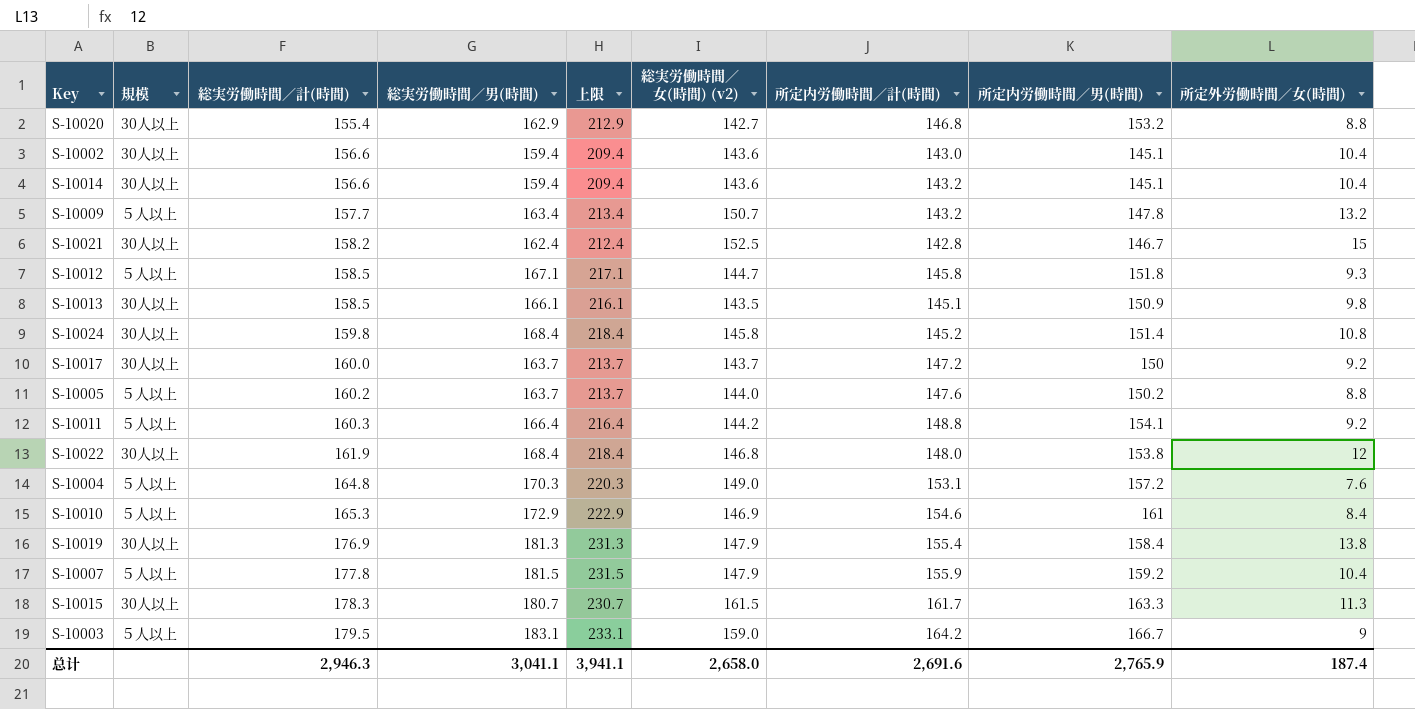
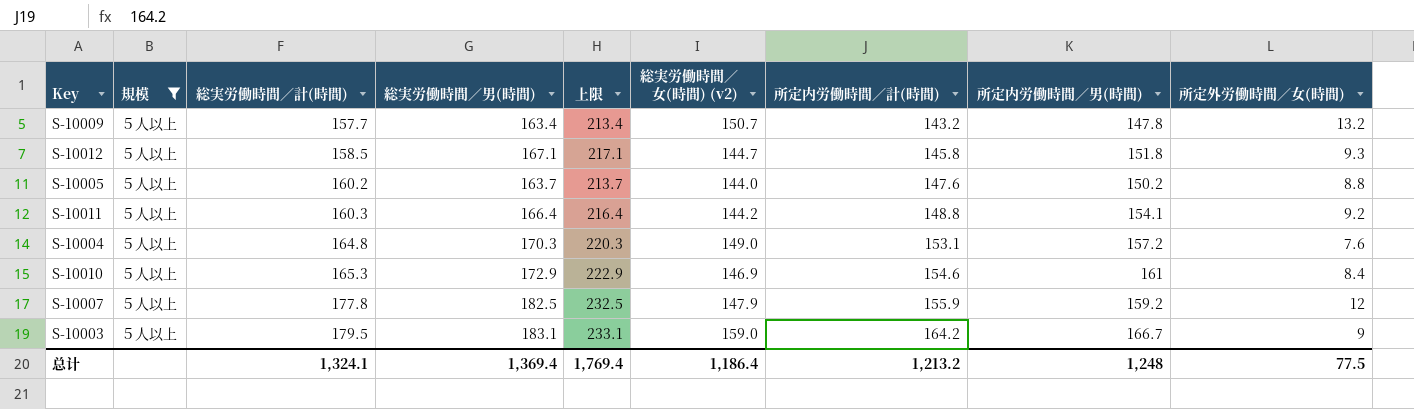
filter: none -> 規模 = ５人以上
S-10007 | 総実労働時間／男(時間): 181.5 -> 182.5
S-10007 | 上限: 231.5 -> 232.5
S-10007 | 所定外労働時間／女(時間): 10.4 -> 12
总计 | 総実労働時間／計(時間): 2,946.3 -> 1,324.1
总计 | 総実労働時間／男(時間): 3,041.1 -> 1,369.4
总计 | 上限: 3,941.1 -> 1,769.4
总计 | 総実労働時間／女(時間) (v2): 2,658.0 -> 1,186.4
总计 | 所定内労働時間／計(時間): 2,691.6 -> 1,213.2
总计 | 所定内労働時間／男(時間): 2,765.9 -> 1,248
总计 | 所定外労働時間／女(時間): 187.4 -> 77.5

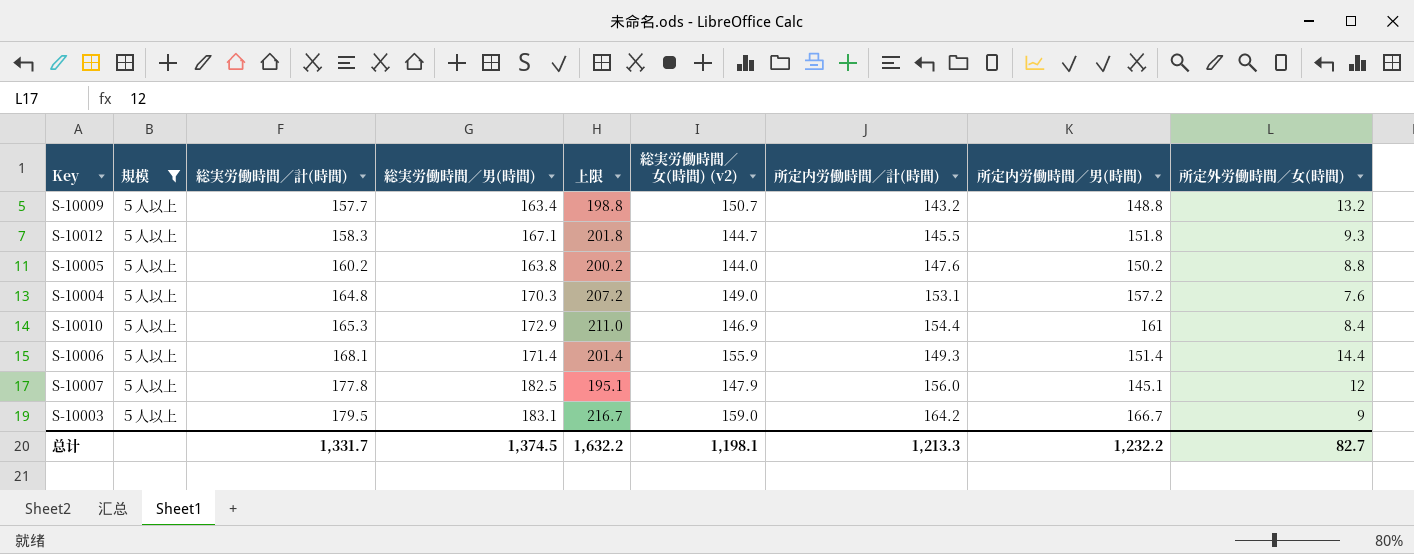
column 上限 | formula: [総実労働時間／男(時間)] + 50 -> [所定内労働時間／男(時間)] + 50
row S-10011: ５人以上 | 160.3 | 166.4 | 216.4 | 144.2 | 148.8 | 154.1 | 9.2 -> none
S-10009 | 所定内労働時間／男(時間): 147.8 -> 148.8
S-10012 | 総実労働時間／計(時間): 158.5 -> 158.3
S-10012 | 所定内労働時間／計(時間): 145.8 -> 145.5
S-10005 | 総実労働時間／男(時間): 163.7 -> 163.8
S-10010 | 所定内労働時間／計(時間): 154.6 -> 154.4
row S-10006: none -> ５人以上 | 168.1 | 171.4 | 201.4 | 155.9 | 149.3 | 151.4 | 14.4
S-10007 | 所定内労働時間／計(時間): 155.9 -> 156.0
S-10007 | 所定内労働時間／男(時間): 159.2 -> 145.1
总计 | 総実労働時間／計(時間): 1,324.1 -> 1,331.7
总计 | 総実労働時間／男(時間): 1,369.4 -> 1,374.5
总计 | 上限: 1,769.4 -> 1,632.2
总计 | 総実労働時間／女(時間) (v2): 1,186.4 -> 1,198.1
总计 | 所定内労働時間／計(時間): 1,213.2 -> 1,213.3
总计 | 所定内労働時間／男(時間): 1,248 -> 1,232.2
总计 | 所定外労働時間／女(時間): 77.5 -> 82.7

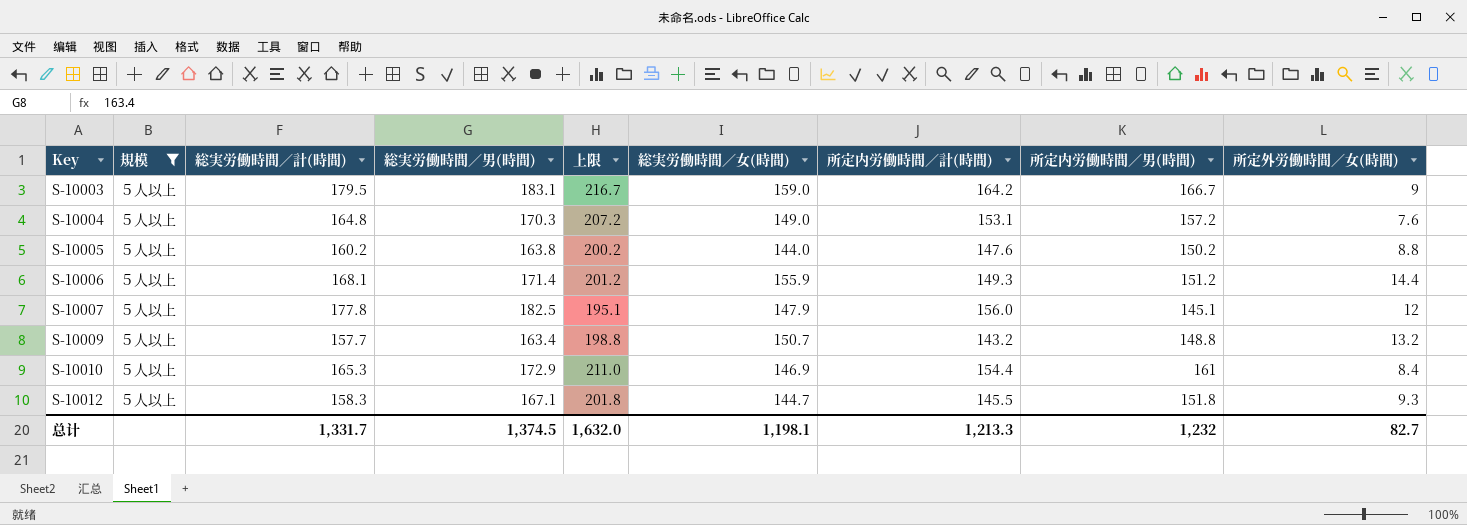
row order: 総実労働時間／計(時間) ascending -> Key ascending
column name: 総実労働時間／女(時間) (v2) -> 総実労働時間／女(時間)
S-10006 | 上限: 201.4 -> 201.2
S-10006 | 所定内労働時間／男(時間): 151.4 -> 151.2
总计 | 上限: 1,632.2 -> 1,632.0
总计 | 所定内労働時間／男(時間): 1,232.2 -> 1,232

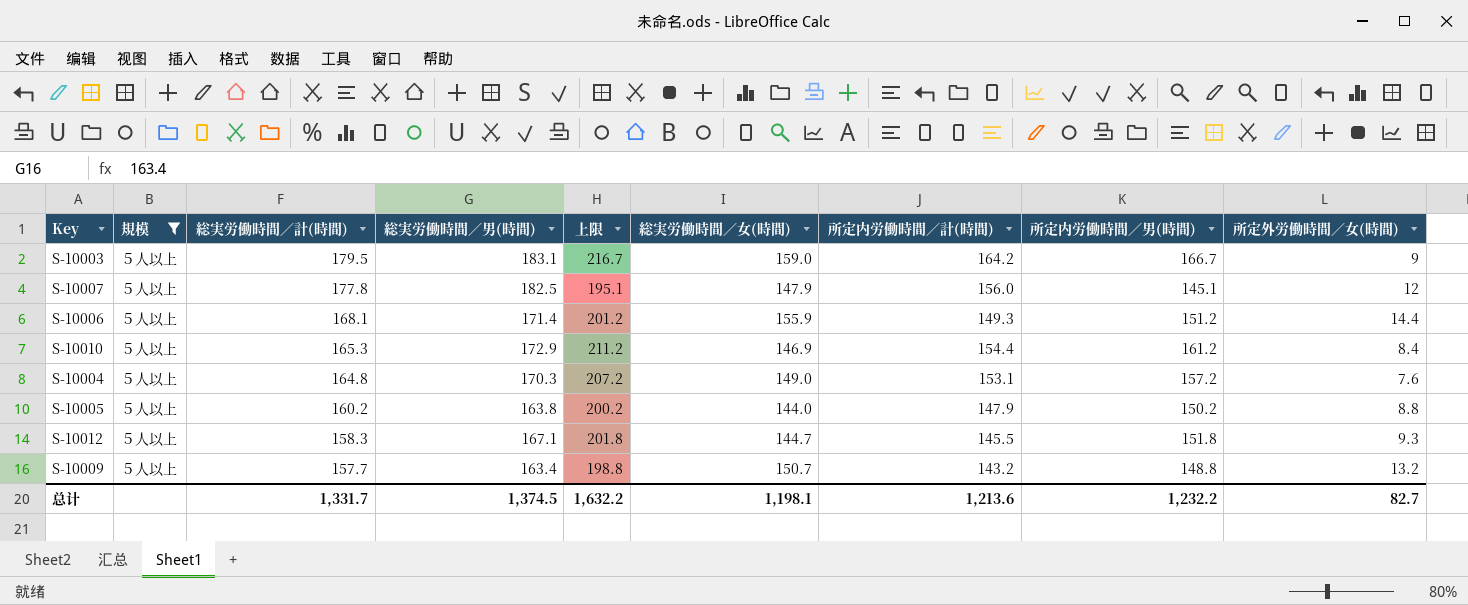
row order: Key ascending -> 総実労働時間／計(時間) descending
S-10010 | 上限: 211.0 -> 211.2
S-10010 | 所定内労働時間／男(時間): 161 -> 161.2
S-10005 | 所定内労働時間／計(時間): 147.6 -> 147.9
总计 | 上限: 1,632.0 -> 1,632.2
总计 | 所定内労働時間／計(時間): 1,213.3 -> 1,213.6
总计 | 所定内労働時間／男(時間): 1,232 -> 1,232.2

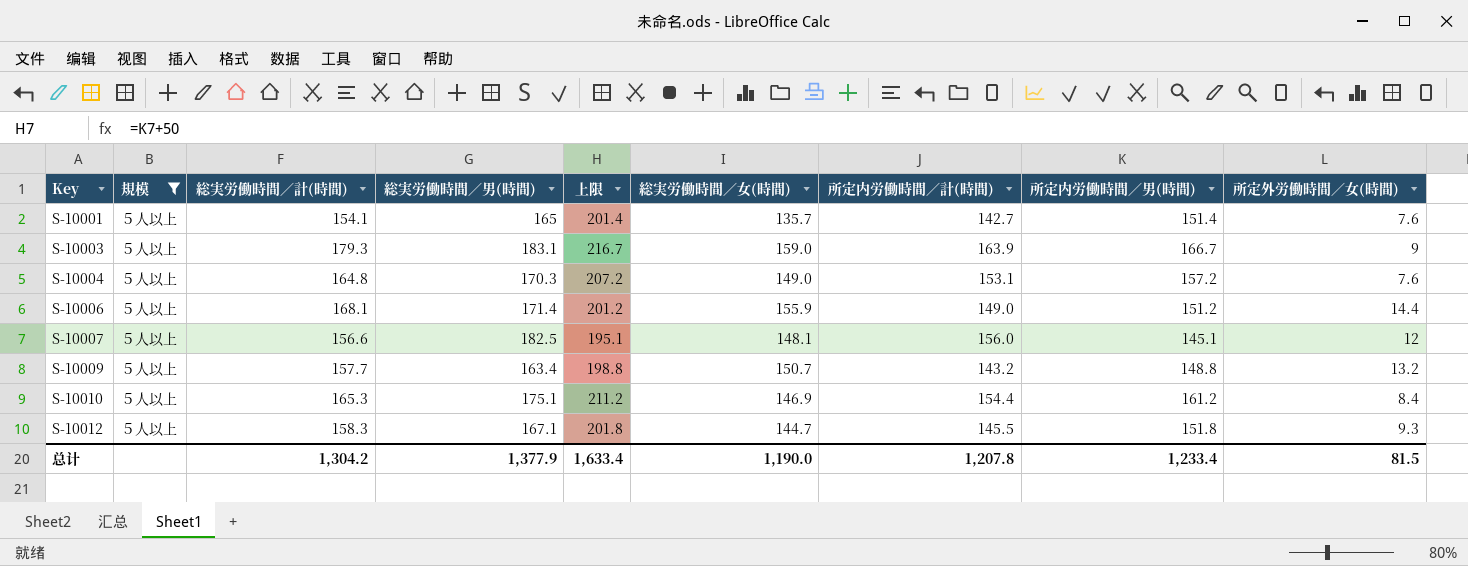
row order: 総実労働時間／計(時間) descending -> Key ascending
row S-10005: ５人以上 | 160.2 | 163.8 | 200.2 | 144.0 | 147.9 | 150.2 | 8.8 -> none
row S-10001: none -> ５人以上 | 154.1 | 165 | 201.4 | 135.7 | 142.7 | 151.4 | 7.6
S-10003 | 総実労働時間／計(時間): 179.5 -> 179.3
S-10003 | 所定内労働時間／計(時間): 164.2 -> 163.9
S-10006 | 所定内労働時間／計(時間): 149.3 -> 149.0
S-10007 | 総実労働時間／計(時間): 177.8 -> 156.6
S-10007 | 総実労働時間／女(時間): 147.9 -> 148.1
S-10010 | 総実労働時間／男(時間): 172.9 -> 175.1
总计 | 総実労働時間／計(時間): 1,331.7 -> 1,304.2
总计 | 総実労働時間／男(時間): 1,374.5 -> 1,377.9
总计 | 上限: 1,632.2 -> 1,633.4
总计 | 総実労働時間／女(時間): 1,198.1 -> 1,190.0
总计 | 所定内労働時間／計(時間): 1,213.6 -> 1,207.8
总计 | 所定内労働時間／男(時間): 1,232.2 -> 1,233.4
总计 | 所定外労働時間／女(時間): 82.7 -> 81.5

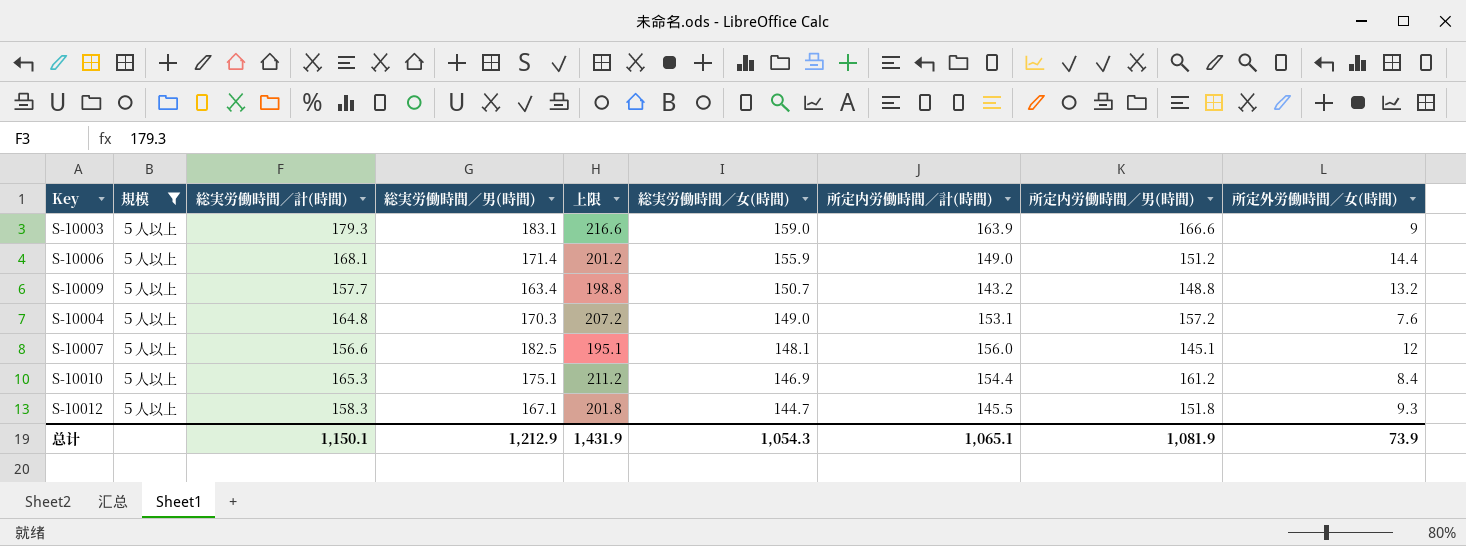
row order: Key ascending -> 総実労働時間／女(時間) descending
row S-10001: ５人以上 | 154.1 | 165 | 201.4 | 135.7 | 142.7 | 151.4 | 7.6 -> none
S-10003 | 上限: 216.7 -> 216.6
S-10003 | 所定内労働時間／男(時間): 166.7 -> 166.6
总计 | 総実労働時間／計(時間): 1,304.2 -> 1,150.1
总计 | 総実労働時間／男(時間): 1,377.9 -> 1,212.9
总计 | 上限: 1,633.4 -> 1,431.9
总计 | 総実労働時間／女(時間): 1,190.0 -> 1,054.3
总计 | 所定内労働時間／計(時間): 1,207.8 -> 1,065.1
总计 | 所定内労働時間／男(時間): 1,233.4 -> 1,081.9
总计 | 所定外労働時間／女(時間): 81.5 -> 73.9

